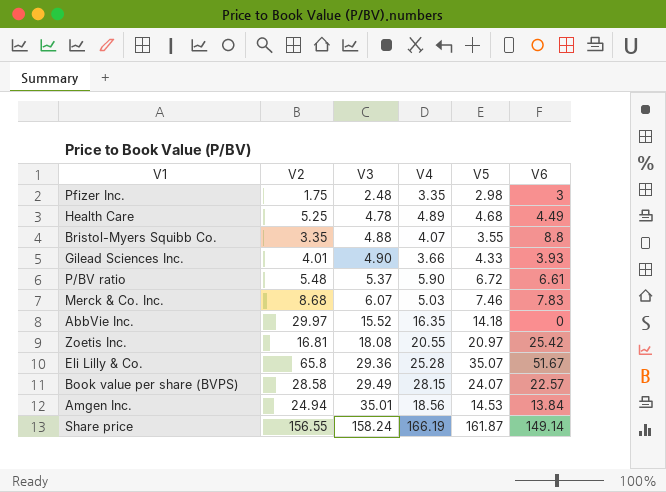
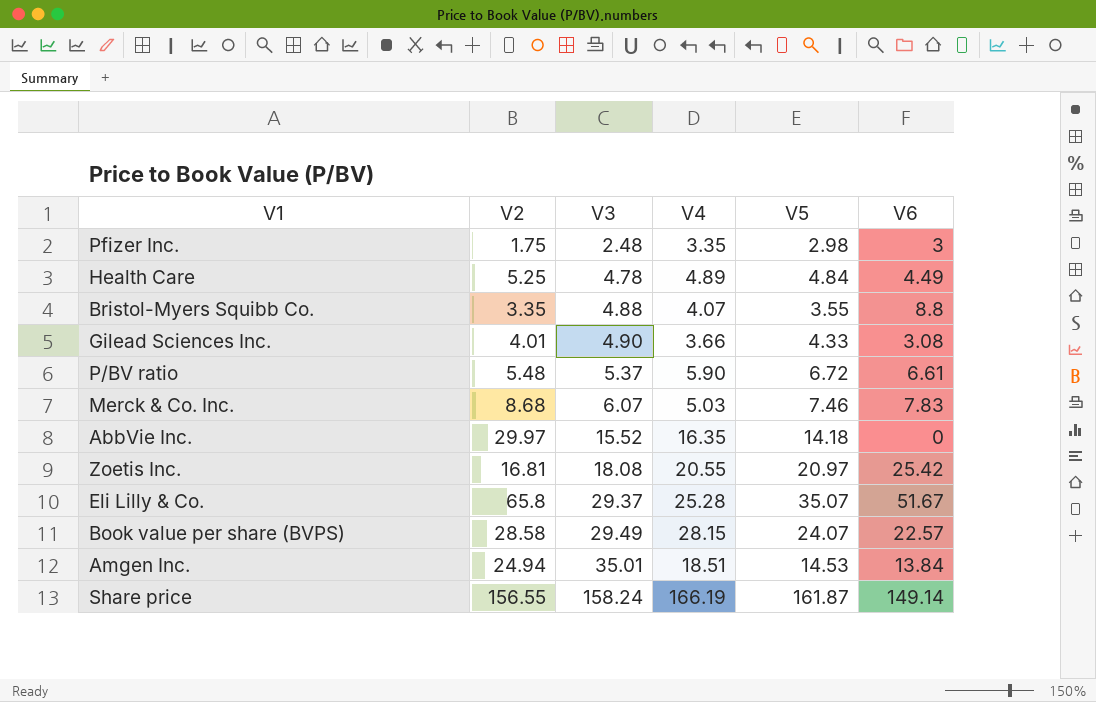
Health Care | V5: 4.68 -> 4.84
Gilead Sciences Inc. | V6: 3.93 -> 3.08
Eli Lilly & Co. | V3: 29.36 -> 29.37
Amgen Inc. | V4: 18.56 -> 18.51

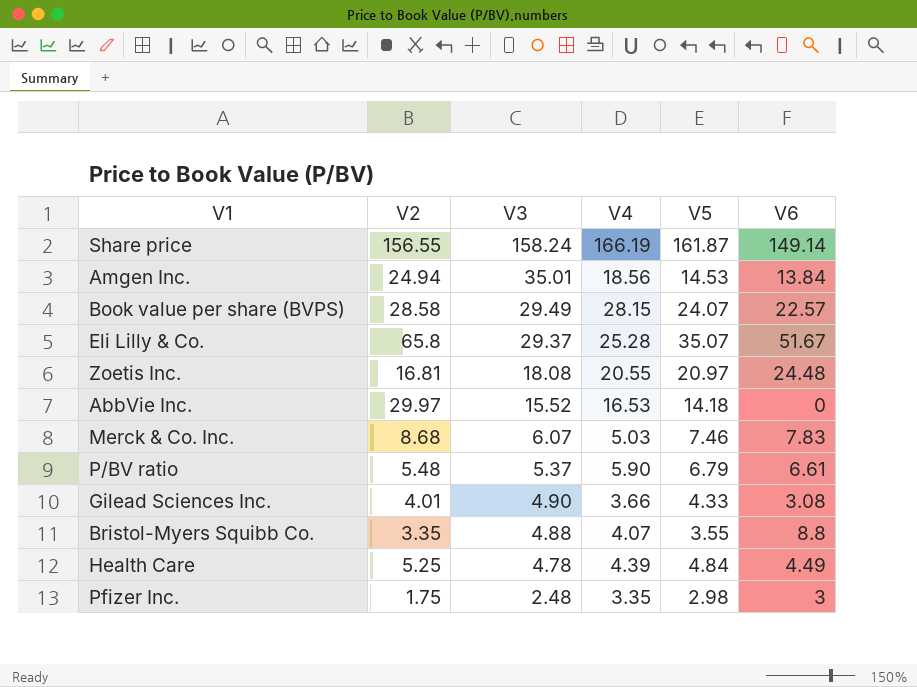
row order: V3 ascending -> V3 descending
Amgen Inc. | V4: 18.51 -> 18.56
Zoetis Inc. | V6: 25.42 -> 24.48
AbbVie Inc. | V4: 16.35 -> 16.53
P/BV ratio | V5: 6.72 -> 6.79
Health Care | V4: 4.89 -> 4.39

